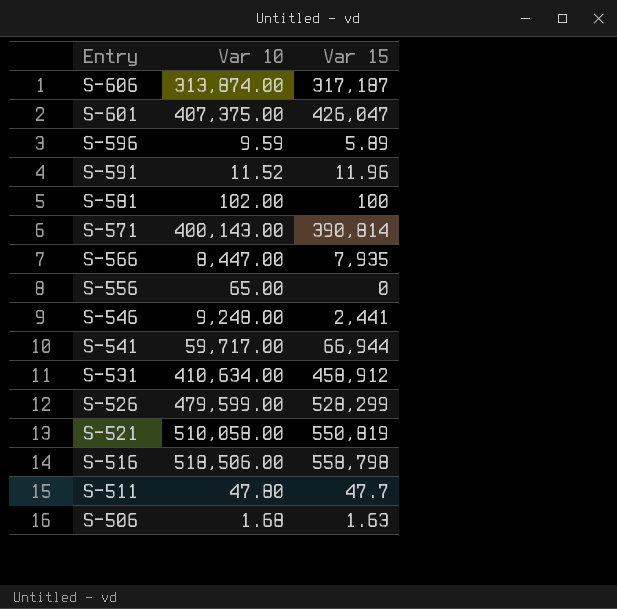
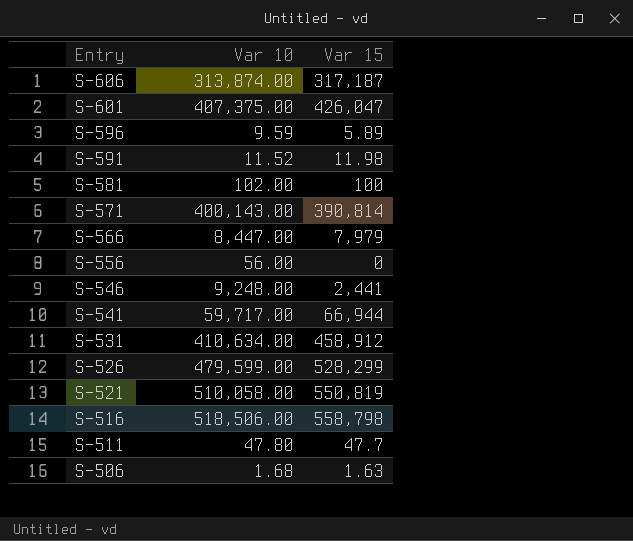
S-591 | Var 15: 11.96 -> 11.98
S-566 | Var 15: 7,935 -> 7,979
S-556 | Var 10: 65.00 -> 56.00

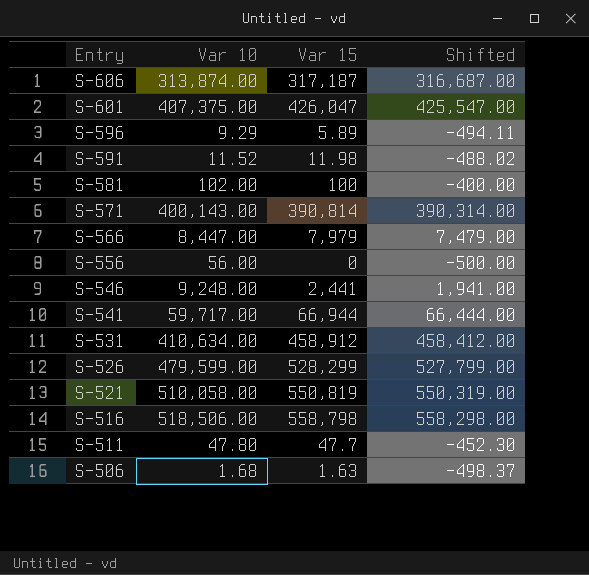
column Shifted | formula: none -> [Var 15] - 500
S-596 | Var 10: 9.59 -> 9.29

